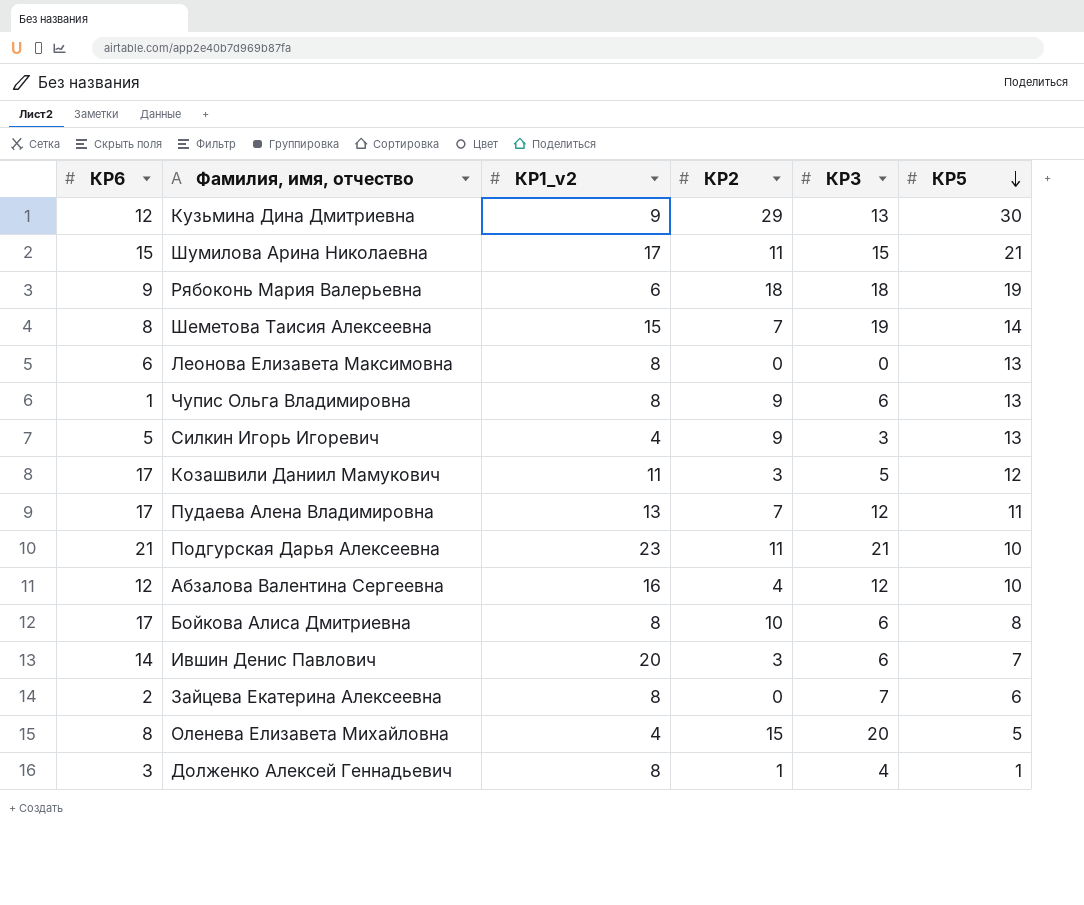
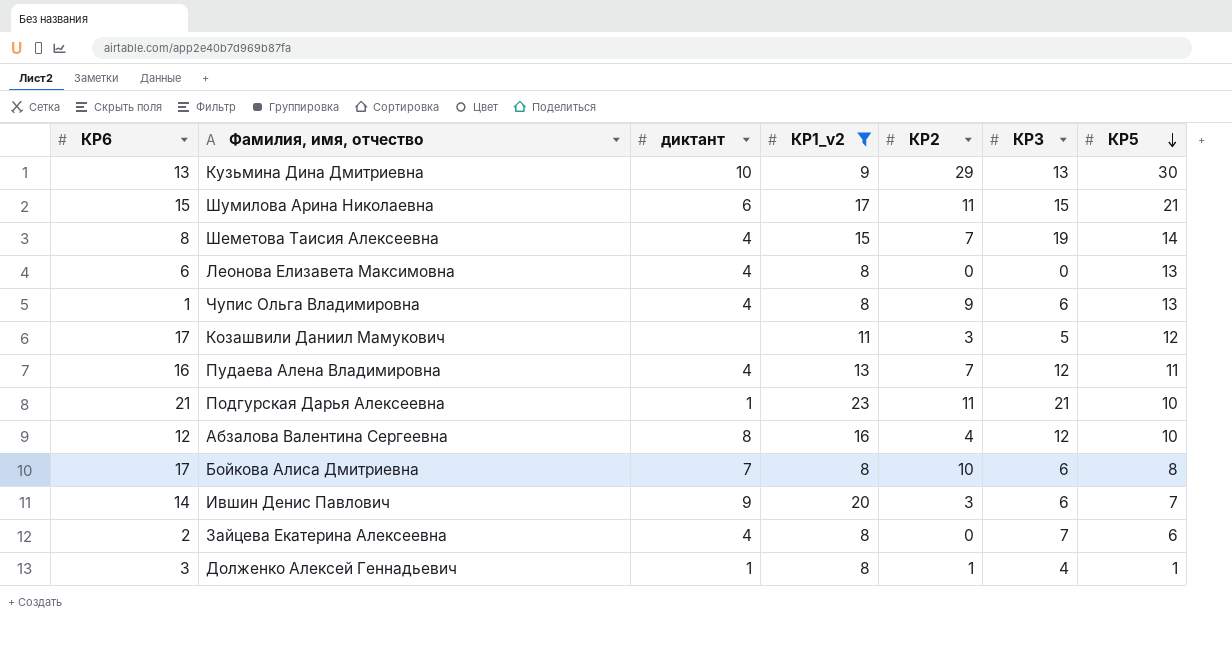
filter: none -> КР1_v2 >= 8
column диктант | position: none -> 3
Кузьмина Дина Дмитриевна | КР6: 12 -> 13
Пудаева Алена Владимировна | КР6: 17 -> 16

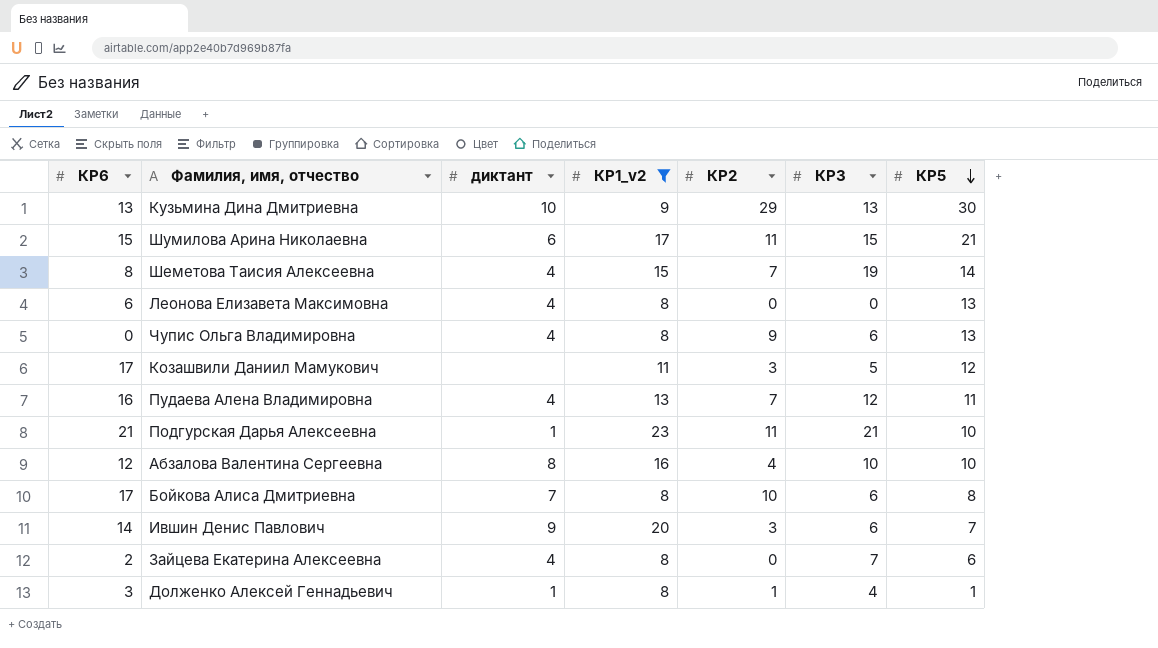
Чупис Ольга Владимировна | КР6: 1 -> 0
Абзалова Валентина Сергеевна | КР3: 12 -> 10

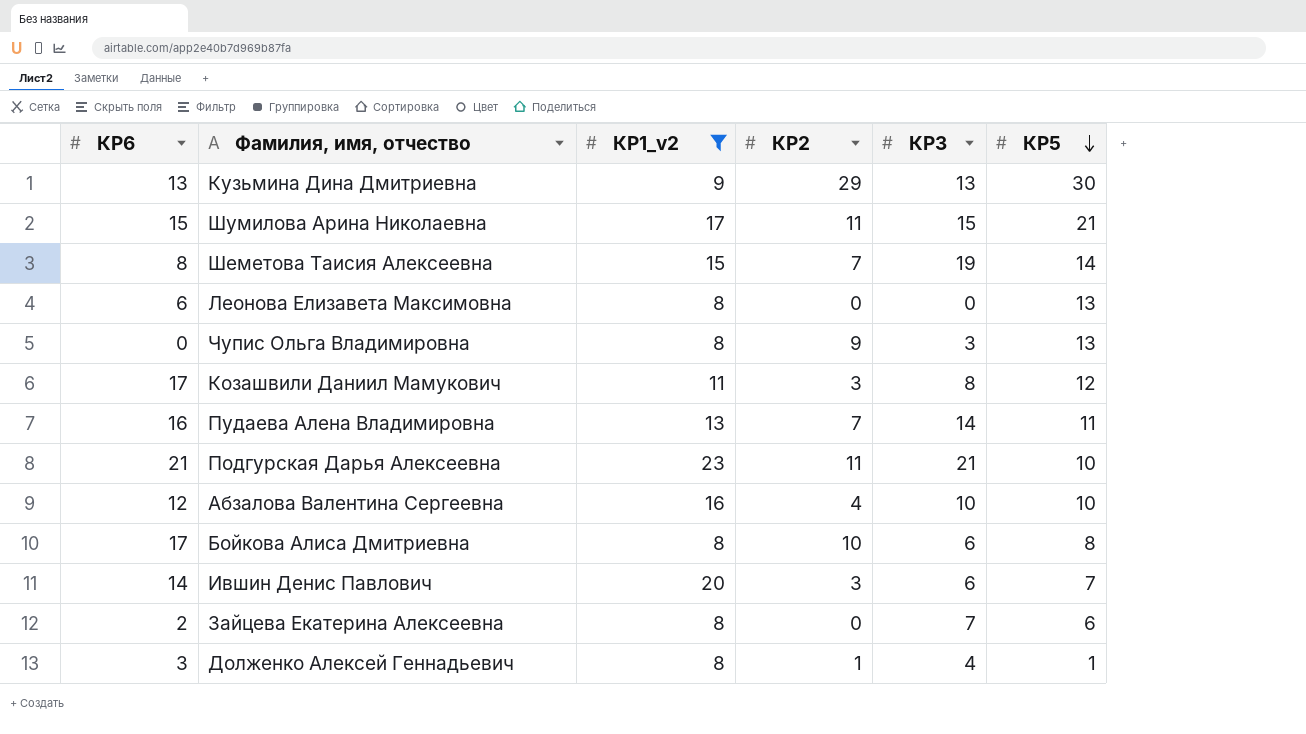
column диктант | position: 3 -> none
Чупис Ольга Владимировна | КР3: 6 -> 3
Козашвили Даниил Мамукович | КР3: 5 -> 8
Пудаева Алена Владимировна | КР3: 12 -> 14

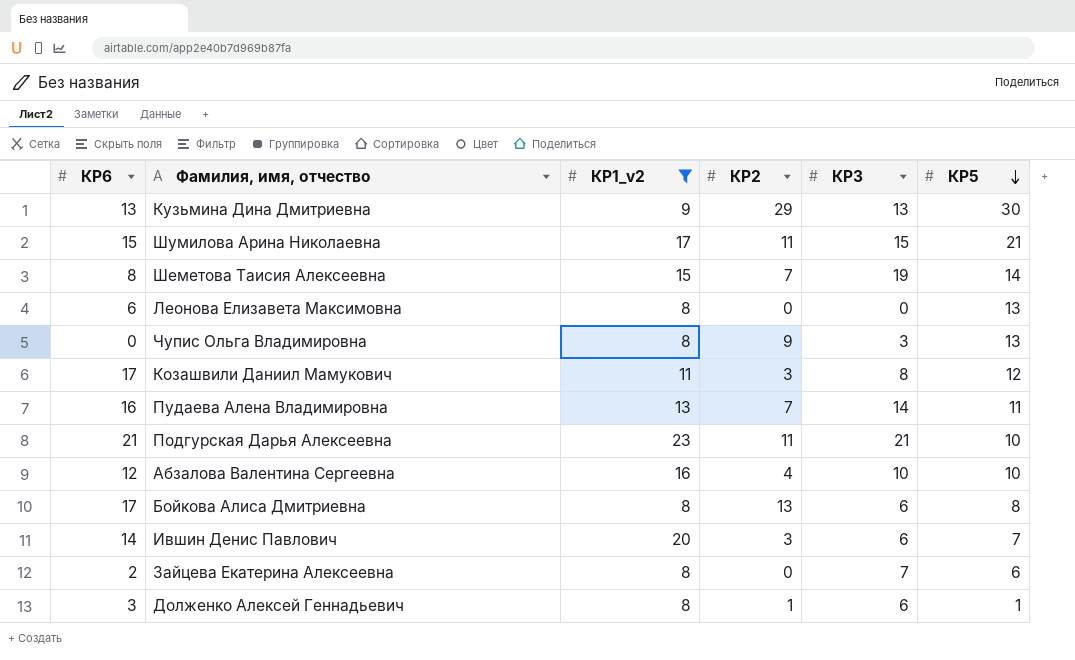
Бойкова Алиса Дмитриевна | КР2: 10 -> 13
Долженко Алексей Геннадьевич | КР3: 4 -> 6

